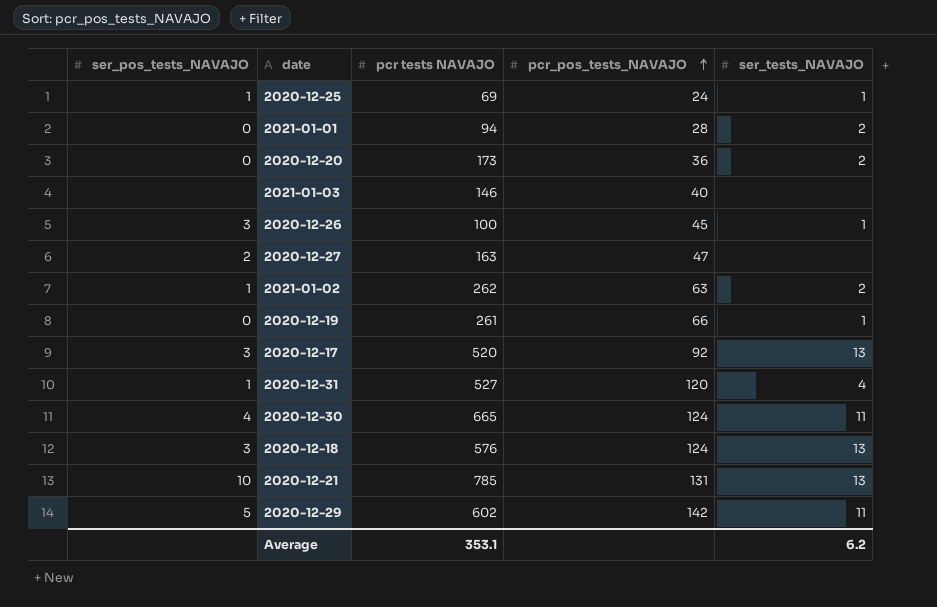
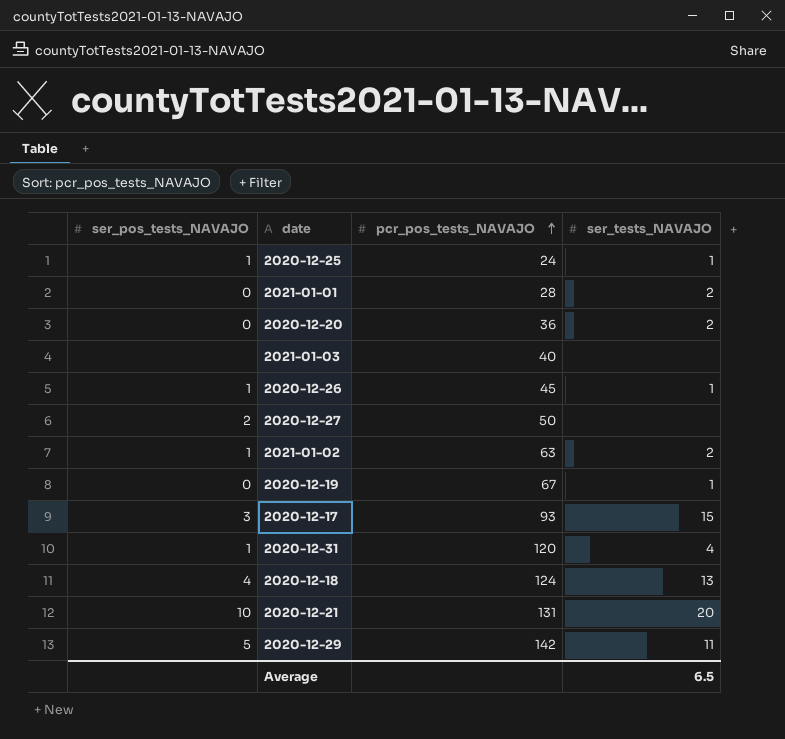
column pcr tests NAVAJO | position: 3 -> none
row 2020-12-30: 4 | 665 | 124 | 11 -> none
2020-12-26 | ser_pos_tests_NAVAJO: 3 -> 1
2020-12-27 | pcr_pos_tests_NAVAJO: 47 -> 50
2020-12-19 | pcr_pos_tests_NAVAJO: 66 -> 67
2020-12-17 | pcr_pos_tests_NAVAJO: 92 -> 93
2020-12-17 | ser_tests_NAVAJO: 13 -> 15
2020-12-18 | ser_pos_tests_NAVAJO: 3 -> 4
2020-12-21 | ser_tests_NAVAJO: 13 -> 20
Average | ser_tests_NAVAJO: 6.2 -> 6.5

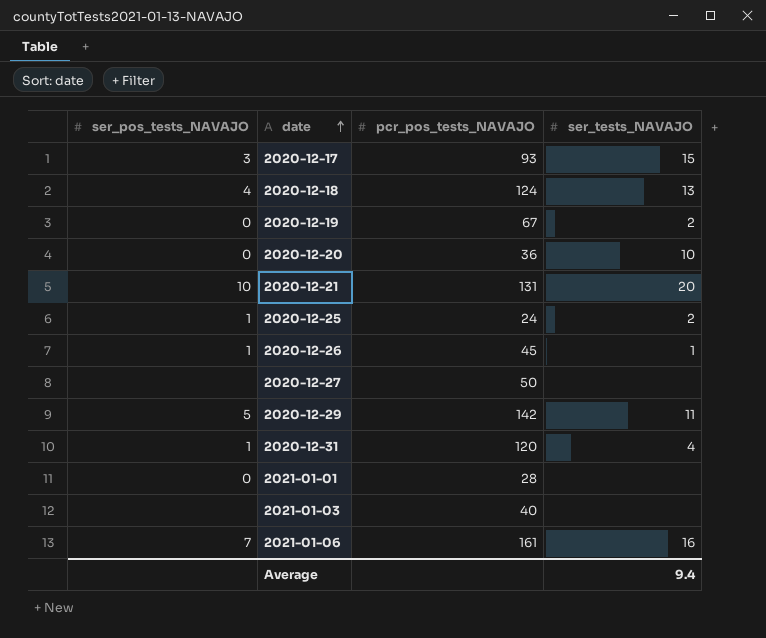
row order: pcr_pos_tests_NAVAJO ascending -> date ascending
row 2021-01-02: 1 | 63 | 2 -> none
2020-12-19 | ser_tests_NAVAJO: 1 -> 2
2020-12-20 | ser_tests_NAVAJO: 2 -> 10
2020-12-25 | ser_tests_NAVAJO: 1 -> 2
2020-12-27 | ser_pos_tests_NAVAJO: 2 -> none
2021-01-01 | ser_tests_NAVAJO: 2 -> none
row 2021-01-06: none -> 7 | 161 | 16
Average | ser_tests_NAVAJO: 6.5 -> 9.4

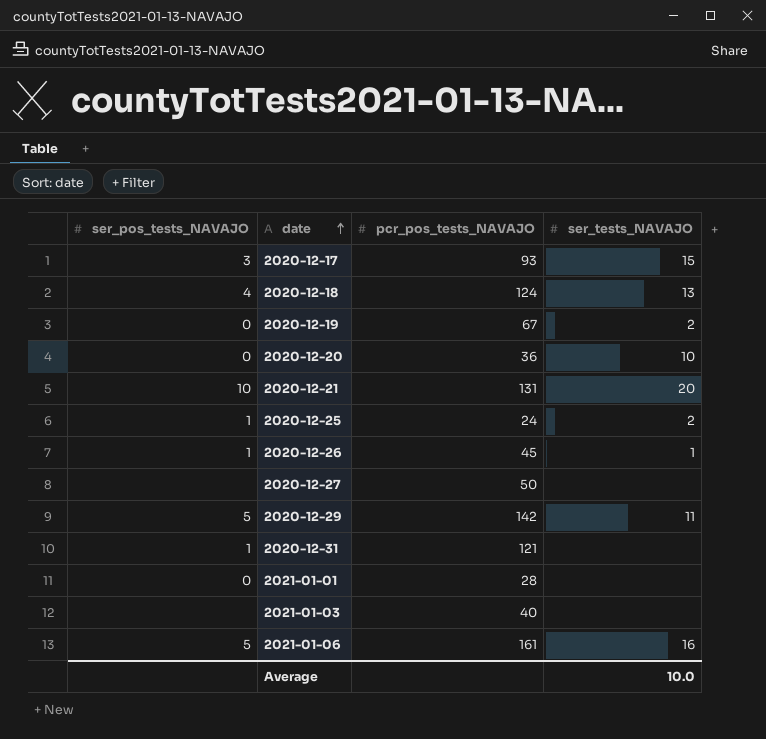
2020-12-31 | pcr_pos_tests_NAVAJO: 120 -> 121
2020-12-31 | ser_tests_NAVAJO: 4 -> none
2021-01-06 | ser_pos_tests_NAVAJO: 7 -> 5
Average | ser_tests_NAVAJO: 9.4 -> 10.0

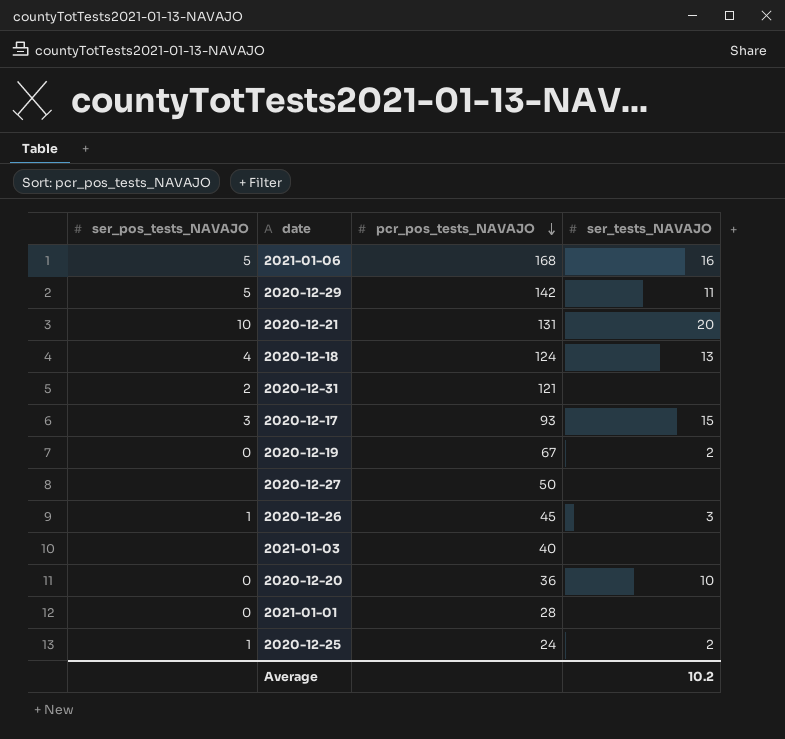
row order: date ascending -> pcr_pos_tests_NAVAJO descending
2021-01-06 | pcr_pos_tests_NAVAJO: 161 -> 168
2020-12-31 | ser_pos_tests_NAVAJO: 1 -> 2
2020-12-26 | ser_tests_NAVAJO: 1 -> 3
Average | ser_tests_NAVAJO: 10.0 -> 10.2

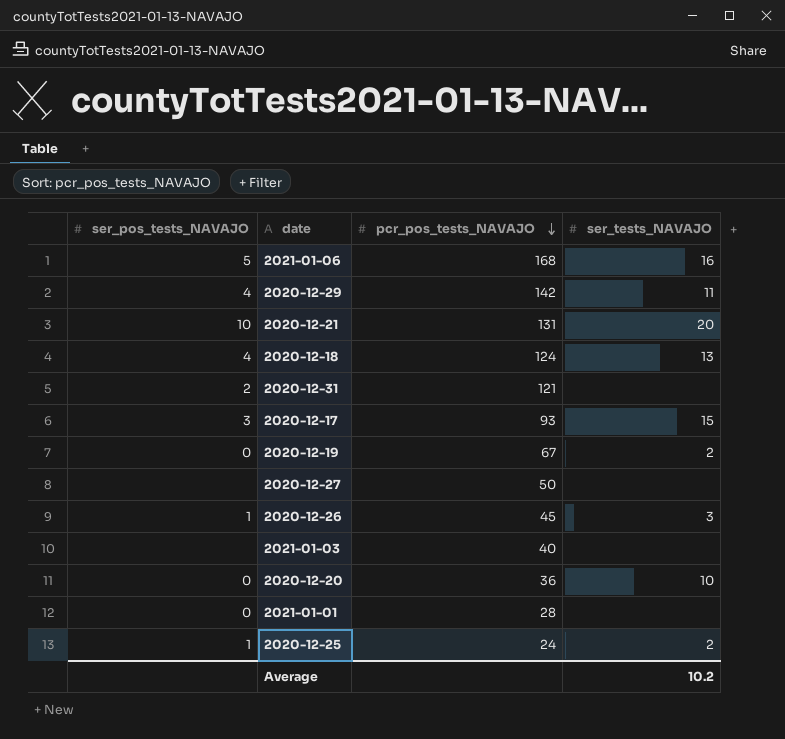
2020-12-29 | ser_pos_tests_NAVAJO: 5 -> 4

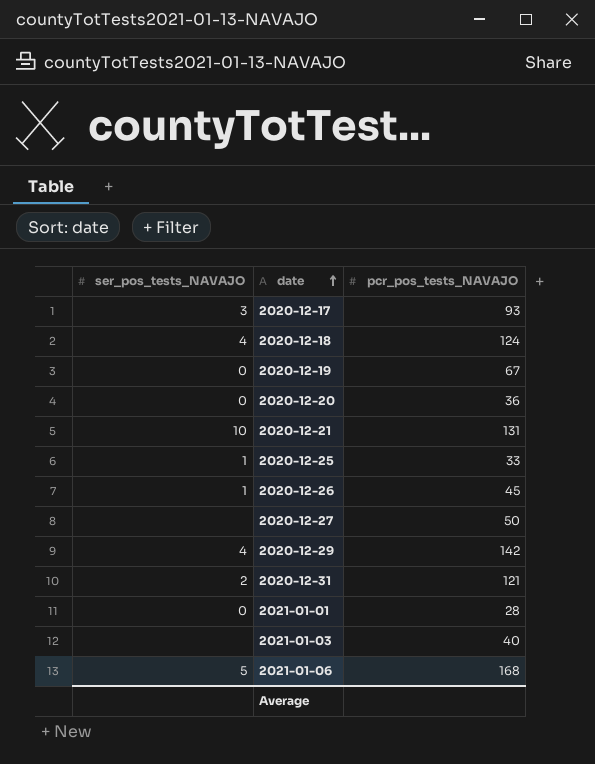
row order: pcr_pos_tests_NAVAJO descending -> date ascending
column ser_tests_NAVAJO | position: 4 -> none
2020-12-25 | pcr_pos_tests_NAVAJO: 24 -> 33

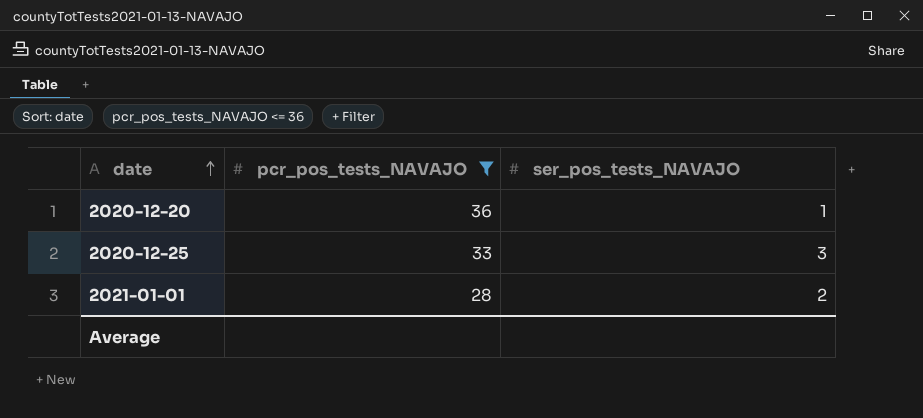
filter: none -> pcr_pos_tests_NAVAJO <= 36
column ser_pos_tests_NAVAJO | position: 1 -> 3
2020-12-20 | ser_pos_tests_NAVAJO: 0 -> 1
2020-12-25 | ser_pos_tests_NAVAJO: 1 -> 3
2021-01-01 | ser_pos_tests_NAVAJO: 0 -> 2

